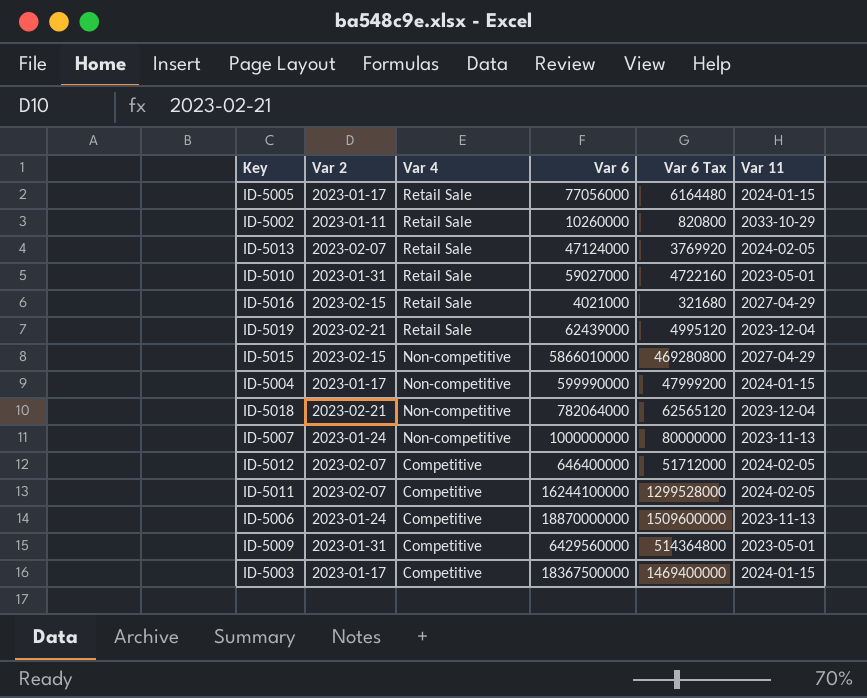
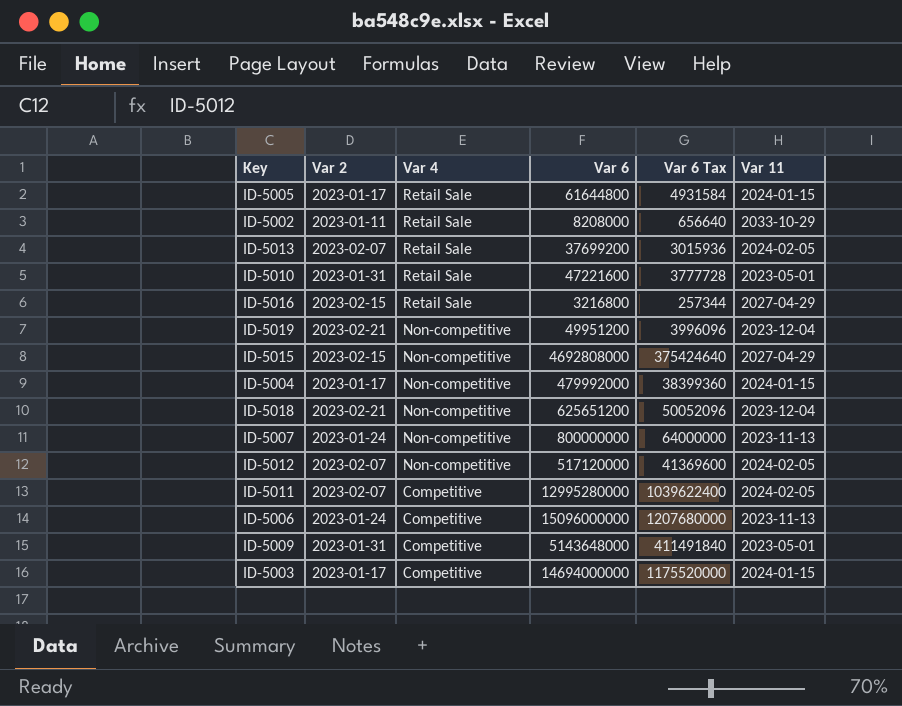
ID-5005 | Var 6: 77056000 -> 61644800
ID-5005 | Var 6 Tax: 6164480 -> 4931584
ID-5002 | Var 6: 10260000 -> 8208000
ID-5002 | Var 6 Tax: 820800 -> 656640
ID-5013 | Var 6: 47124000 -> 37699200
ID-5013 | Var 6 Tax: 3769920 -> 3015936
ID-5010 | Var 6: 59027000 -> 47221600
ID-5010 | Var 6 Tax: 4722160 -> 3777728
ID-5016 | Var 6: 4021000 -> 3216800
ID-5016 | Var 6 Tax: 321680 -> 257344
ID-5019 | Var 4: Retail Sale -> Non-competitive
ID-5019 | Var 6: 62439000 -> 49951200
ID-5019 | Var 6 Tax: 4995120 -> 3996096
ID-5015 | Var 6: 5866010000 -> 4692808000
ID-5015 | Var 6 Tax: 469280800 -> 375424640
ID-5004 | Var 6: 599990000 -> 479992000
ID-5004 | Var 6 Tax: 47999200 -> 38399360
ID-5018 | Var 6: 782064000 -> 625651200
ID-5018 | Var 6 Tax: 62565120 -> 50052096
ID-5007 | Var 6: 1000000000 -> 800000000
ID-5007 | Var 6 Tax: 80000000 -> 64000000
ID-5012 | Var 4: Competitive -> Non-competitive
ID-5012 | Var 6: 646400000 -> 517120000
ID-5012 | Var 6 Tax: 51712000 -> 41369600
ID-5011 | Var 6: 16244100000 -> 12995280000
ID-5011 | Var 6 Tax: 1299528000 -> 1039622400
ID-5006 | Var 6: 18870000000 -> 15096000000
ID-5006 | Var 6 Tax: 1509600000 -> 1207680000
ID-5009 | Var 6: 6429560000 -> 5143648000
ID-5009 | Var 6 Tax: 514364800 -> 411491840
ID-5003 | Var 6: 18367500000 -> 14694000000
ID-5003 | Var 6 Tax: 1469400000 -> 1175520000

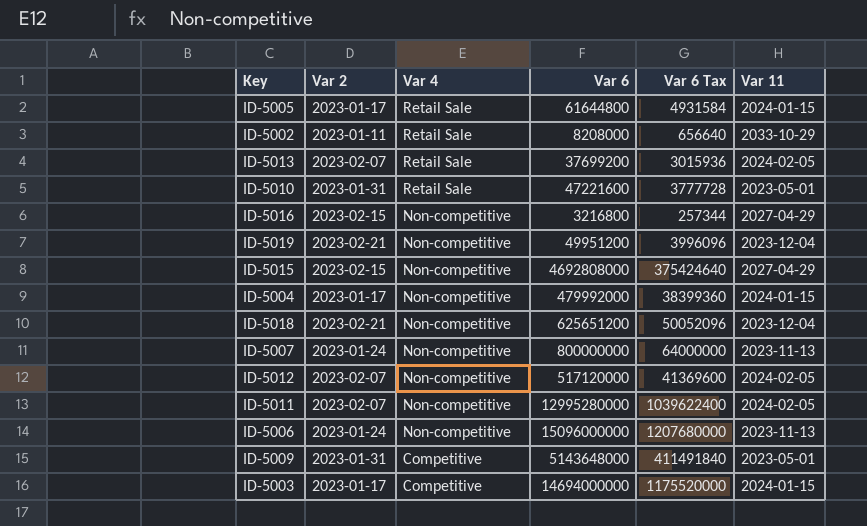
ID-5016 | Var 4: Retail Sale -> Non-competitive
ID-5011 | Var 4: Competitive -> Non-competitive
ID-5006 | Var 4: Competitive -> Non-competitive

